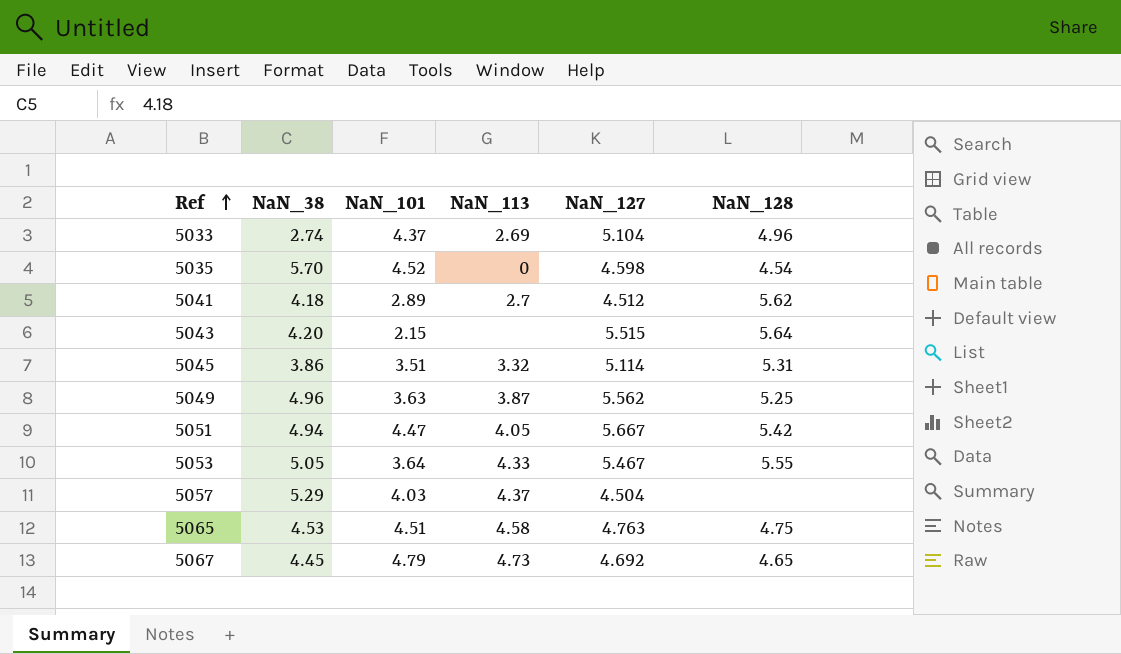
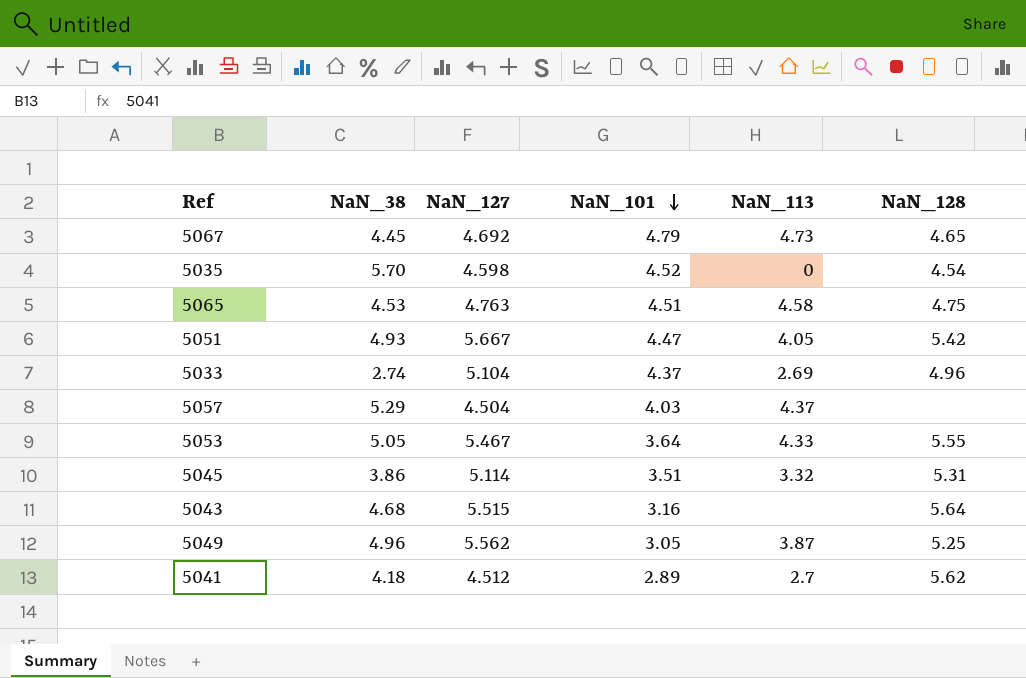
row order: Ref ascending -> NaN_101 descending
column NaN_127 | position: 5 -> 3
5051 | NaN_38: 4.94 -> 4.93
5043 | NaN_38: 4.20 -> 4.68
5043 | NaN_101: 2.15 -> 3.16
5049 | NaN_101: 3.63 -> 3.05

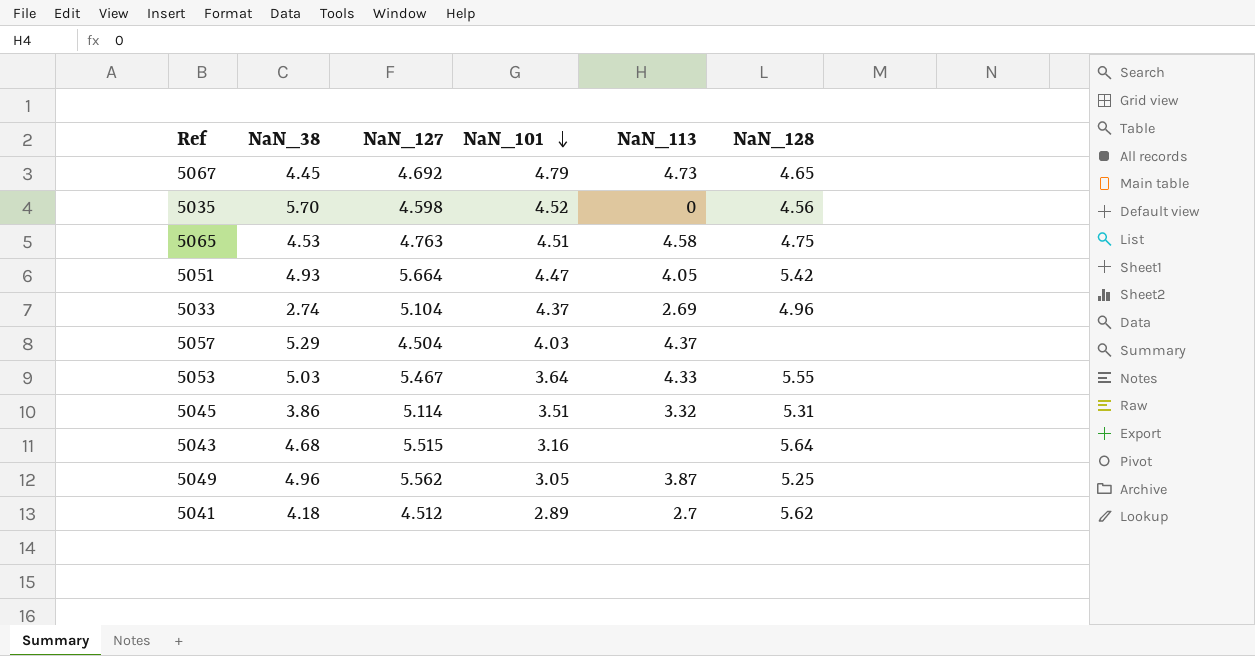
5035 | NaN_128: 4.54 -> 4.56
5051 | NaN_127: 5.667 -> 5.664
5053 | NaN_38: 5.05 -> 5.03

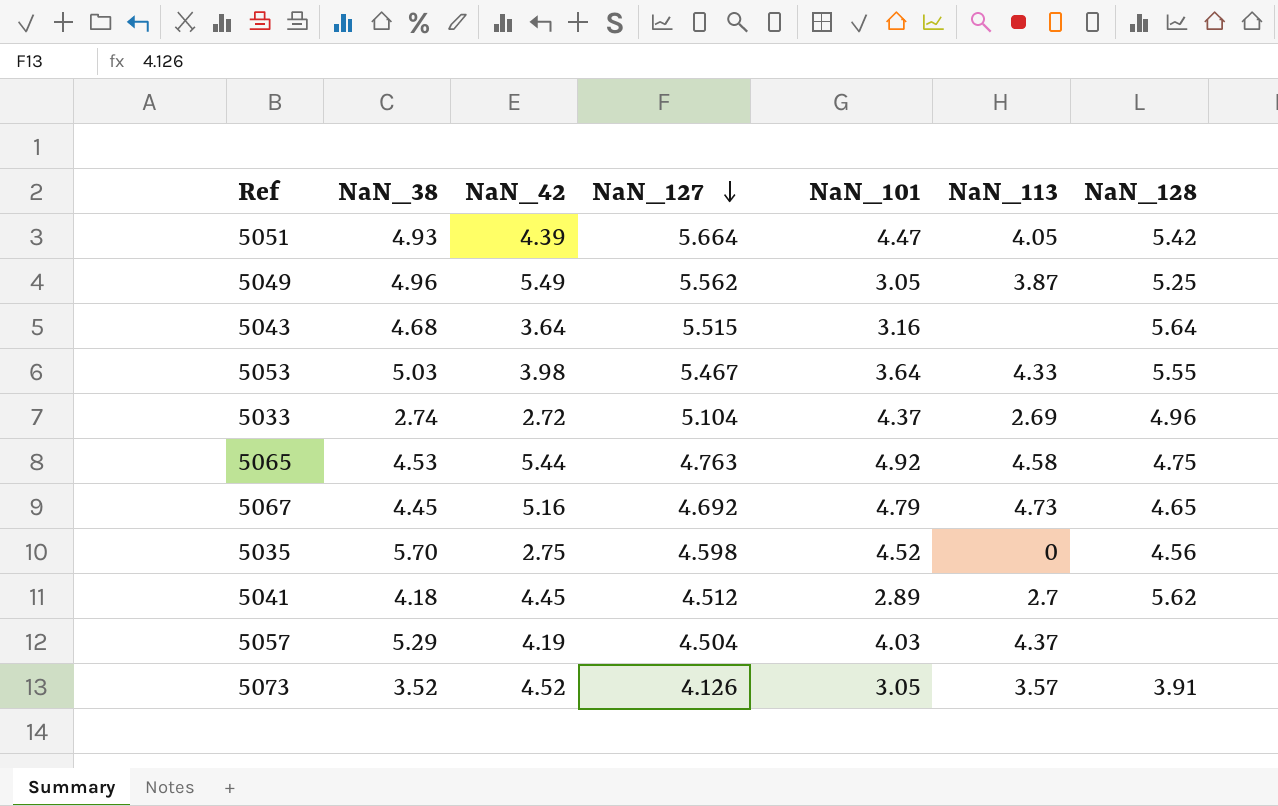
row order: NaN_101 descending -> NaN_127 descending
column NaN_42 | position: none -> 3
row 5045: 3.86 | 5.114 | 3.51 | 3.32 | 5.31 -> none
5065 | NaN_101: 4.51 -> 4.92
row 5073: none -> 3.52 | 4.52 | 4.126 | 3.05 | 3.57 | 3.91

